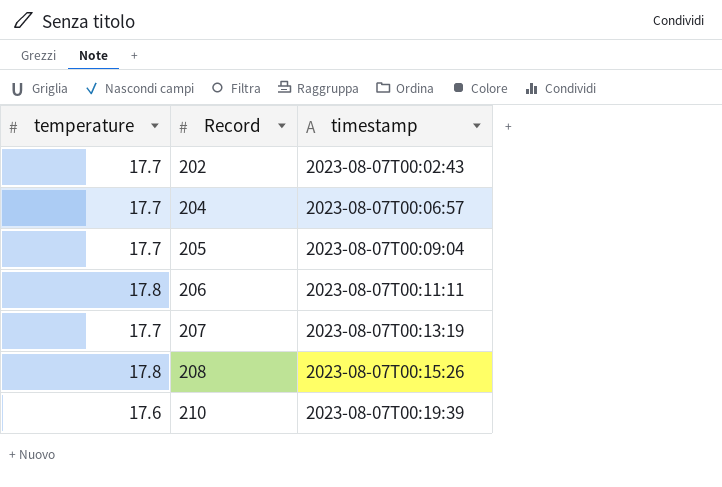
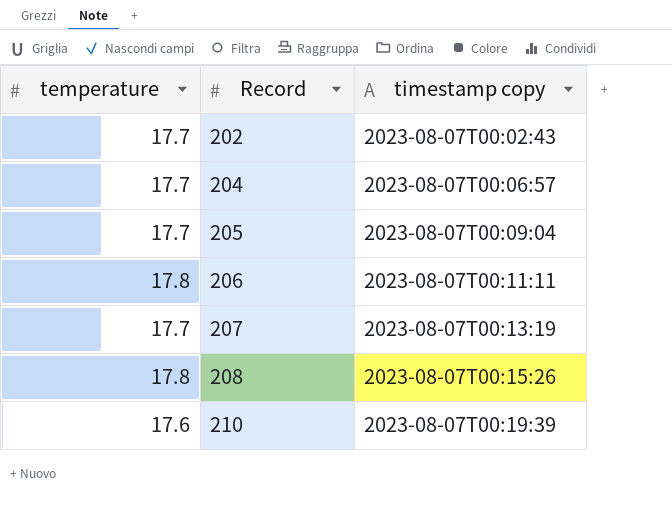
column name: timestamp -> timestamp copy

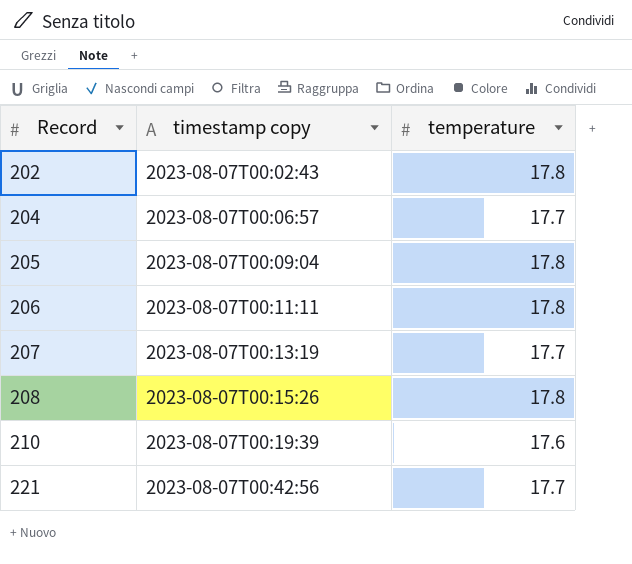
column temperature | position: 1 -> 3
202 | temperature: 17.7 -> 17.8
205 | temperature: 17.7 -> 17.8
row 221: none -> 2023-08-07T00:42:56 | 17.7

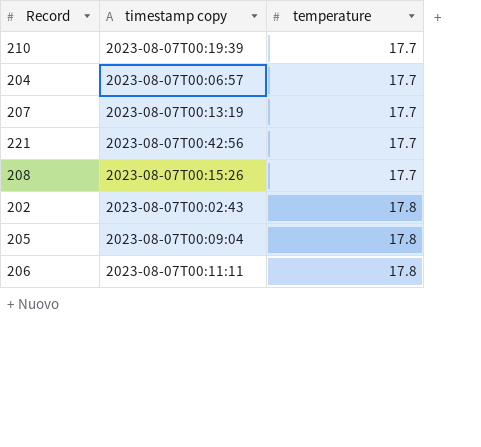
row order: Record ascending -> temperature ascending
210 | temperature: 17.6 -> 17.7
208 | temperature: 17.8 -> 17.7

